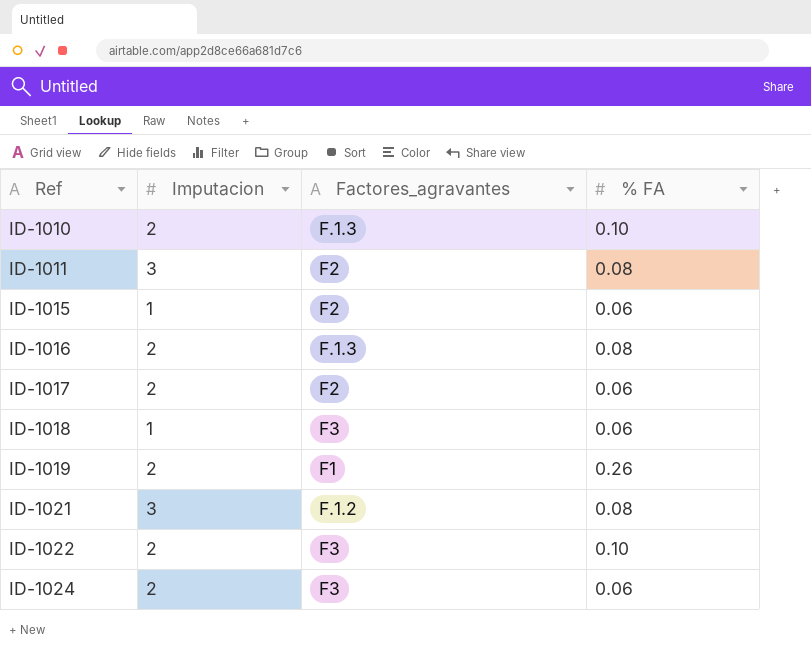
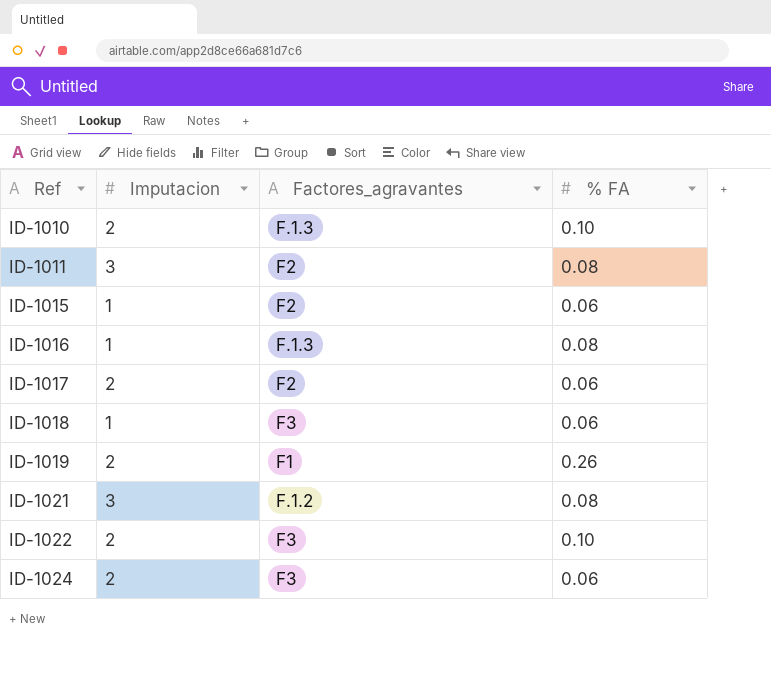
ID-1016 | Imputacion: 2 -> 1

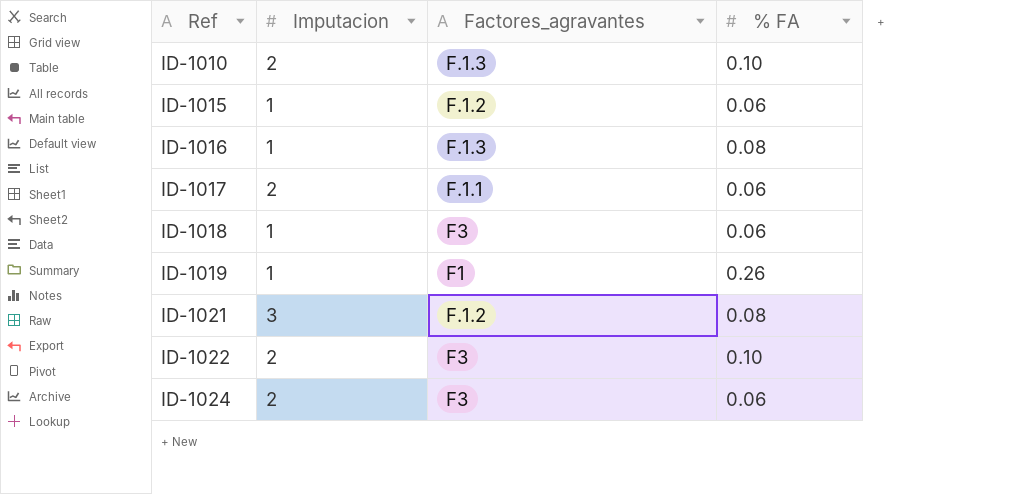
row ID-1011: 3 | F2 | 0.08 -> none
ID-1015 | Factores_agravantes: F2 -> F.1.2
ID-1017 | Factores_agravantes: F2 -> F.1.1
ID-1019 | Imputacion: 2 -> 1

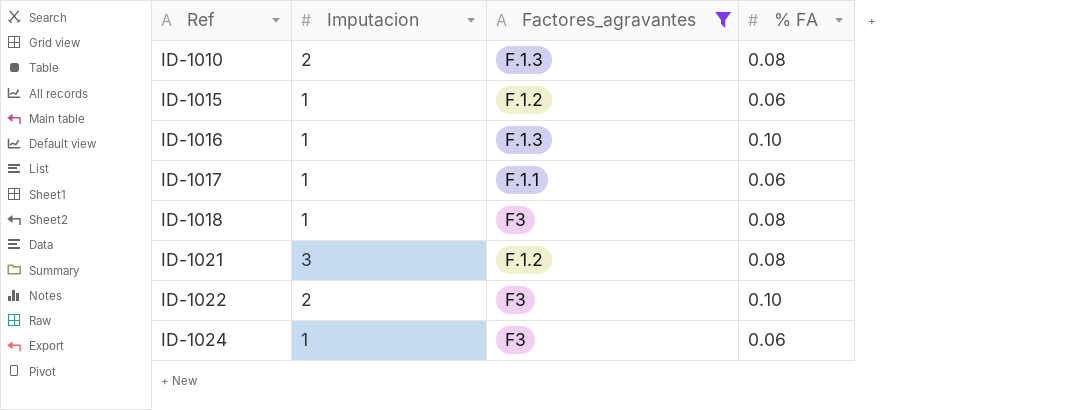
filter: none -> Factores_agravantes != F1
ID-1010 | % FA: 0.10 -> 0.08
ID-1016 | % FA: 0.08 -> 0.10
ID-1017 | Imputacion: 2 -> 1
ID-1018 | % FA: 0.06 -> 0.08
ID-1024 | Imputacion: 2 -> 1

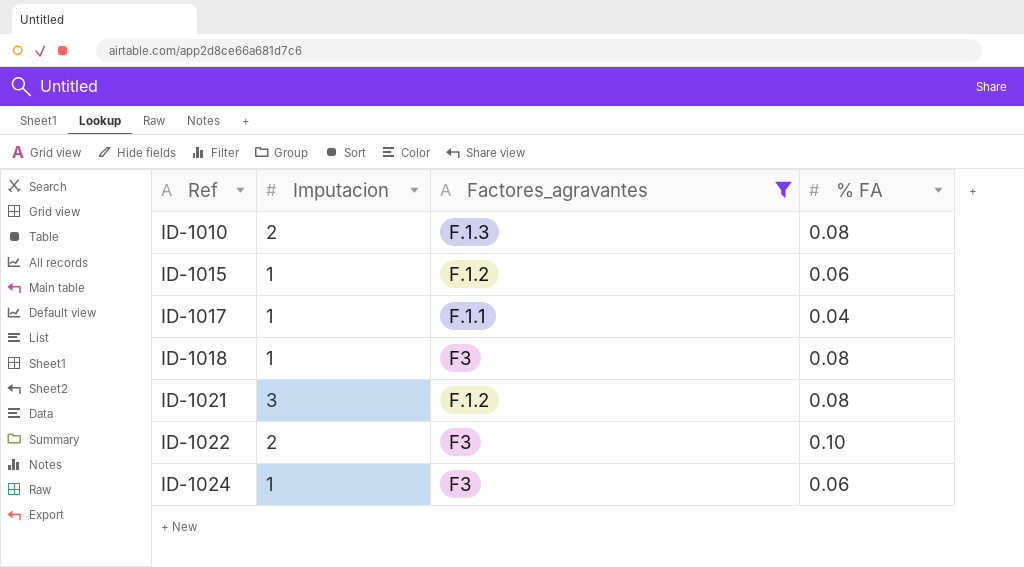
row ID-1016: 1 | F.1.3 | 0.10 -> none
ID-1017 | % FA: 0.06 -> 0.04

